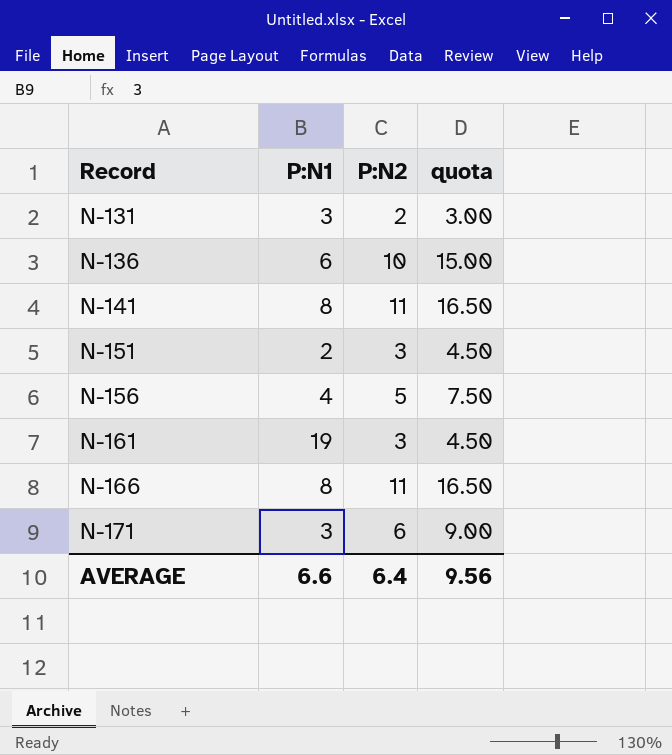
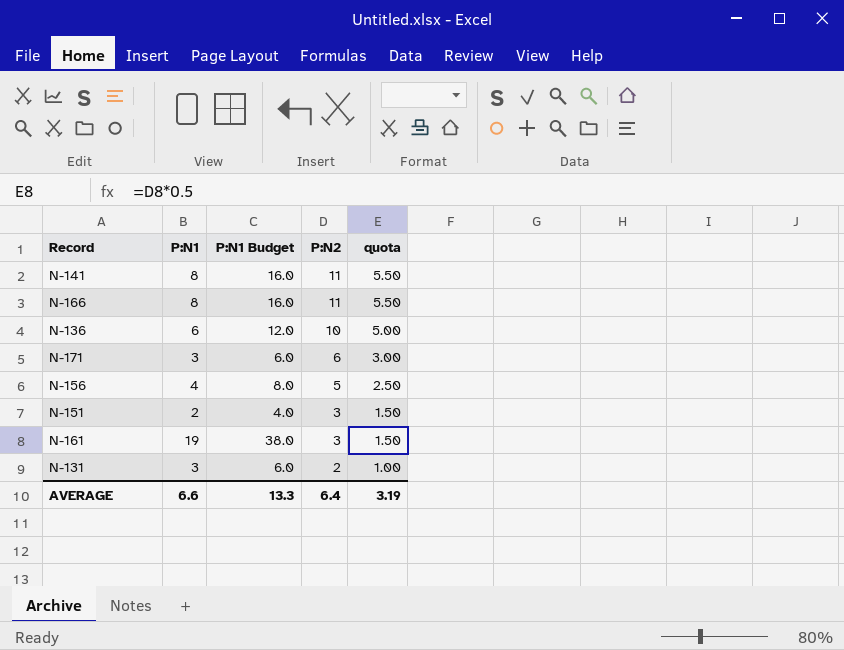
row order: Record ascending -> P:N2 descending
column P:N1 Budget | formula: none -> [P:N1] * 2
column quota | formula: [P:N2] * 1.5 -> [P:N2] * 0.5
AVERAGE | quota: 9.56 -> 3.19

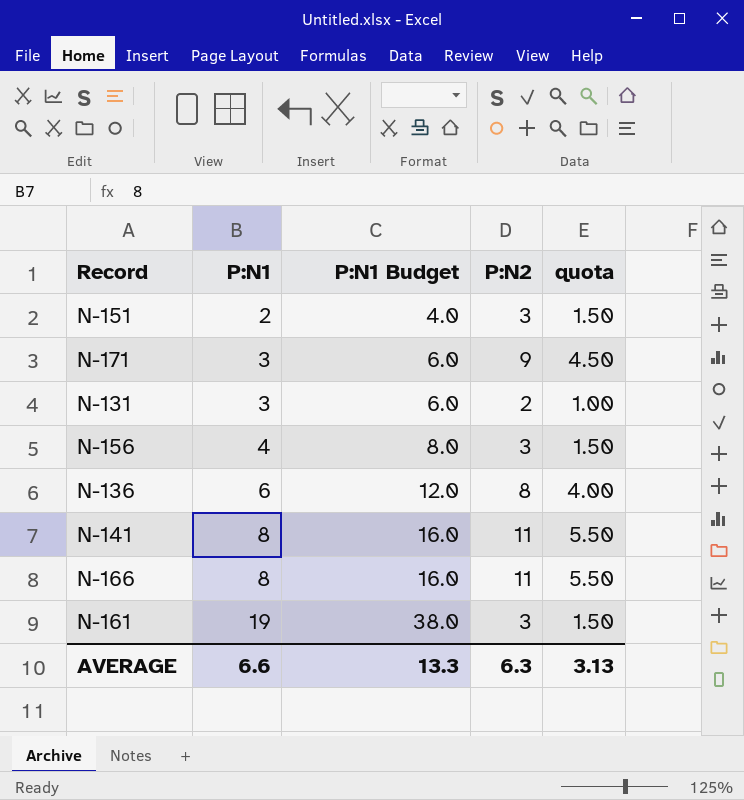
row order: P:N2 descending -> P:N1 ascending
N-171 | P:N2: 6 -> 9
N-171 | quota: 3.00 -> 4.50
N-156 | P:N2: 5 -> 3
N-156 | quota: 2.50 -> 1.50
N-136 | P:N2: 10 -> 8
N-136 | quota: 5.00 -> 4.00
AVERAGE | P:N2: 6.4 -> 6.3
AVERAGE | quota: 3.19 -> 3.13

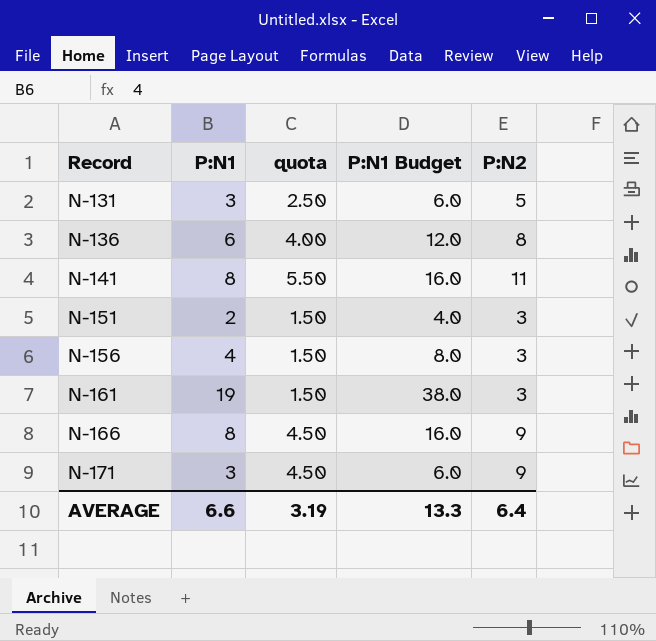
row order: P:N1 ascending -> Record ascending
column quota | position: 5 -> 3
N-131 | quota: 1.00 -> 2.50
N-131 | P:N2: 2 -> 5
N-166 | quota: 5.50 -> 4.50
N-166 | P:N2: 11 -> 9
AVERAGE | quota: 3.13 -> 3.19
AVERAGE | P:N2: 6.3 -> 6.4

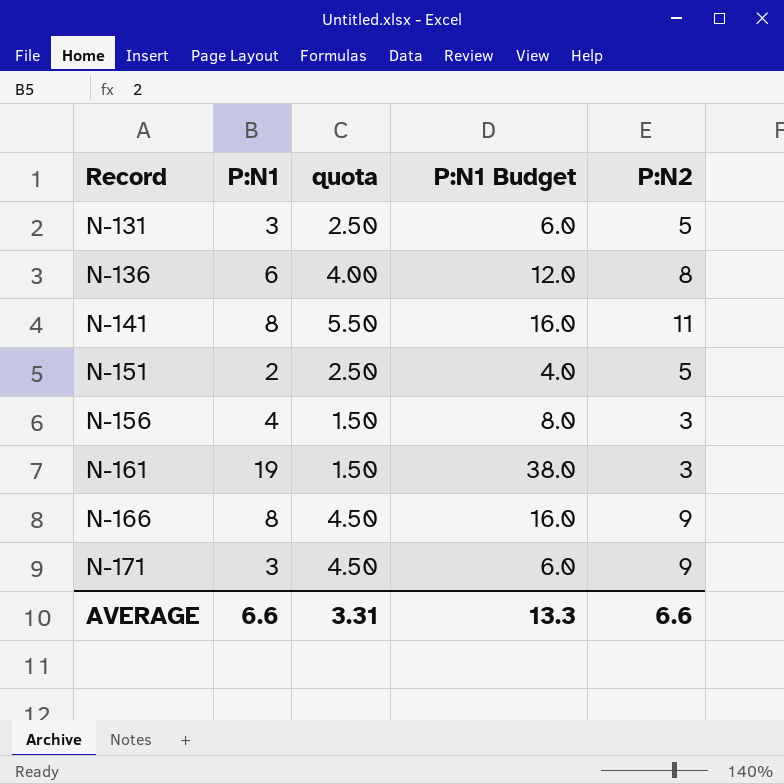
N-151 | quota: 1.50 -> 2.50
N-151 | P:N2: 3 -> 5
AVERAGE | quota: 3.19 -> 3.31
AVERAGE | P:N2: 6.4 -> 6.6

